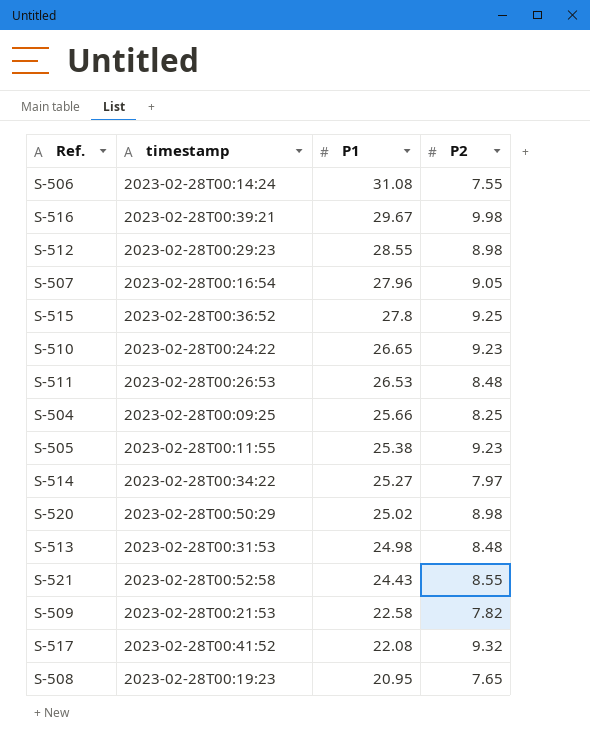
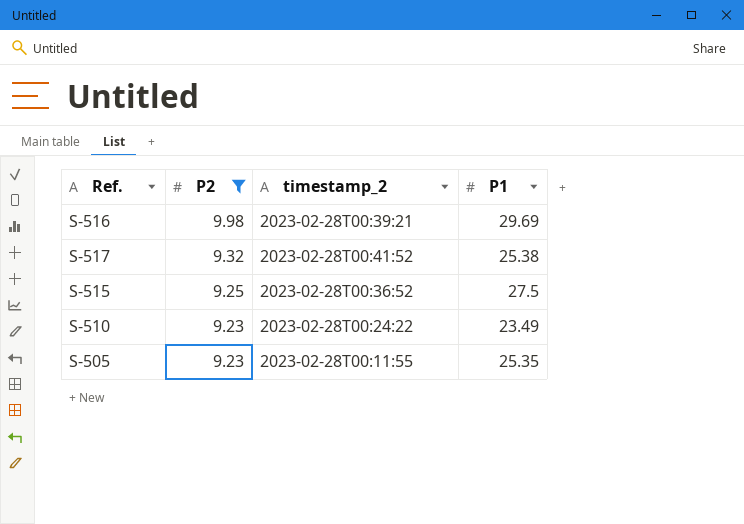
filter: none -> P2 >= 9.23
row order: P1 descending -> P2 descending
column P2 | position: 4 -> 2
column name: timestamp -> timestamp_2
S-516 | P1: 29.67 -> 29.69
S-517 | P1: 22.08 -> 25.38
S-515 | P1: 27.8 -> 27.5
S-510 | P1: 26.65 -> 23.49
S-505 | P1: 25.38 -> 25.35

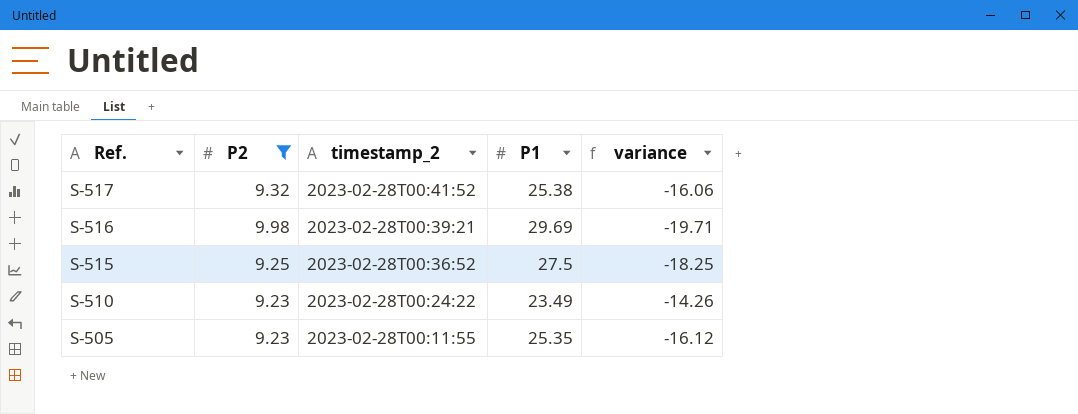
row order: P2 descending -> Ref. descending
column variance | formula: none -> [P2] - [P1]

